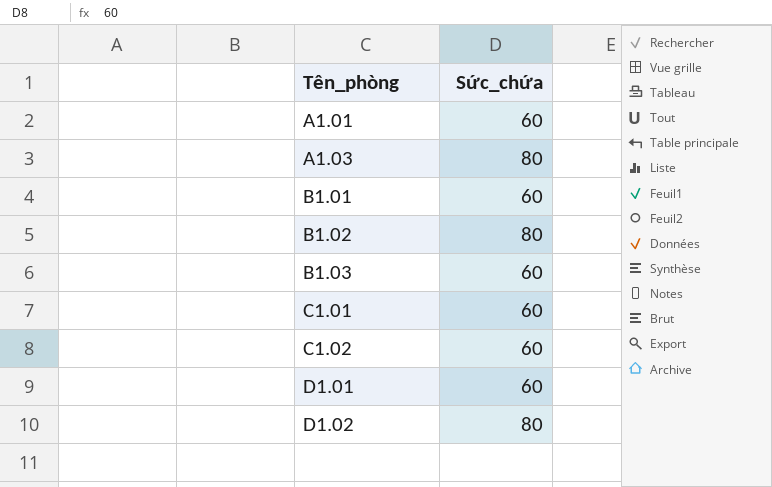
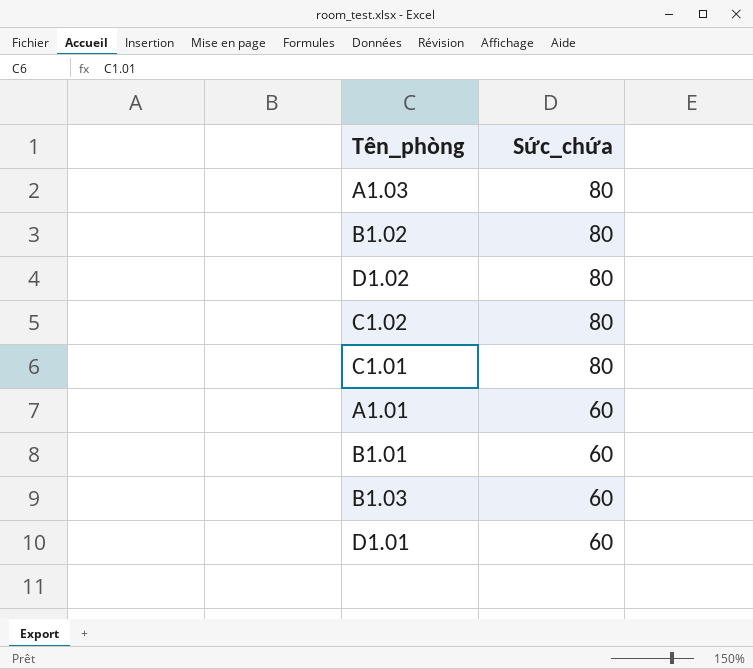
row order: Tên_phòng ascending -> Sức_chứa descending
C1.02 | Sức_chứa: 60 -> 80
C1.01 | Sức_chứa: 60 -> 80

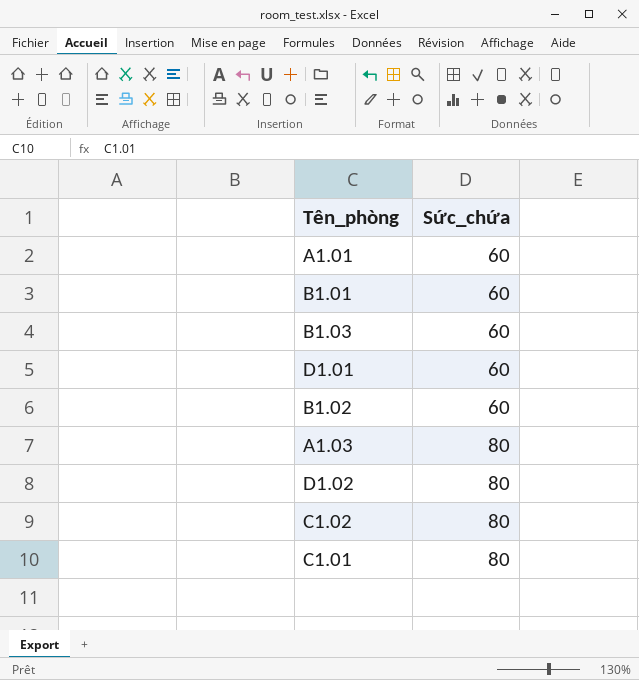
row order: Sức_chứa descending -> Sức_chứa ascending
B1.02 | Sức_chứa: 80 -> 60

